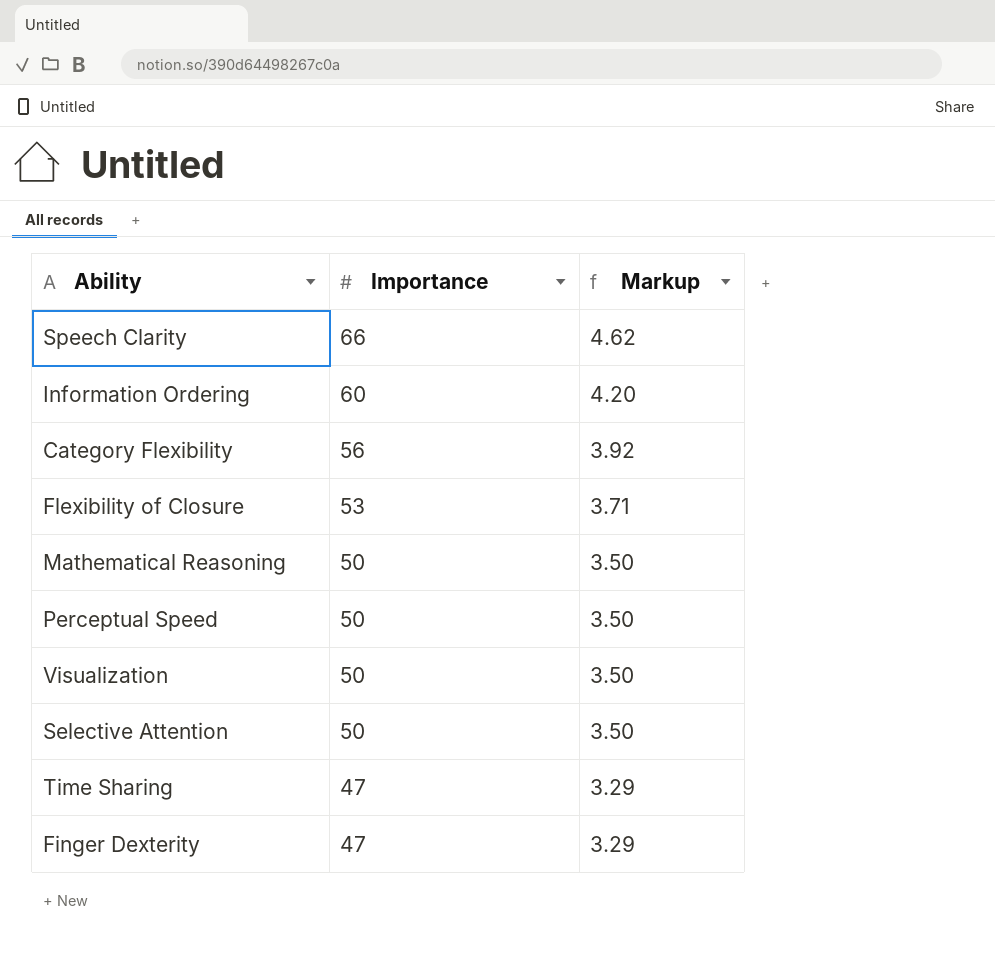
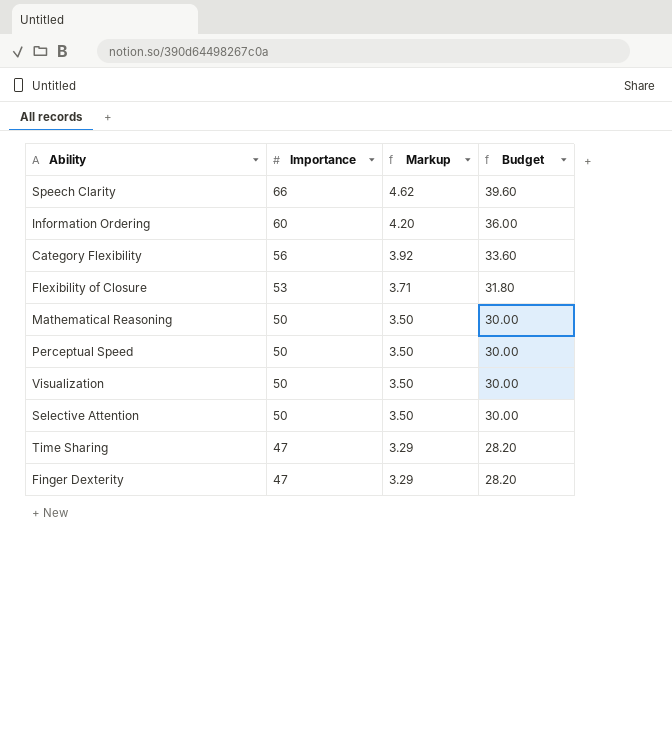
column Budget | formula: none -> [Importance] * 0.6

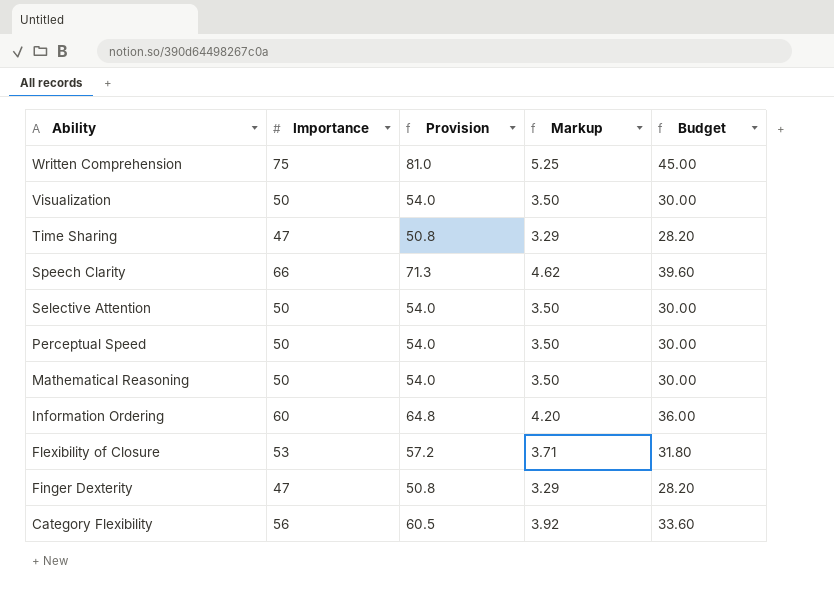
row order: Importance descending -> Ability descending
column Provision | formula: none -> [Importance] * 1.08
row Written Comprehension: none -> 75 | 81.0 | 5.25 | 45.00

